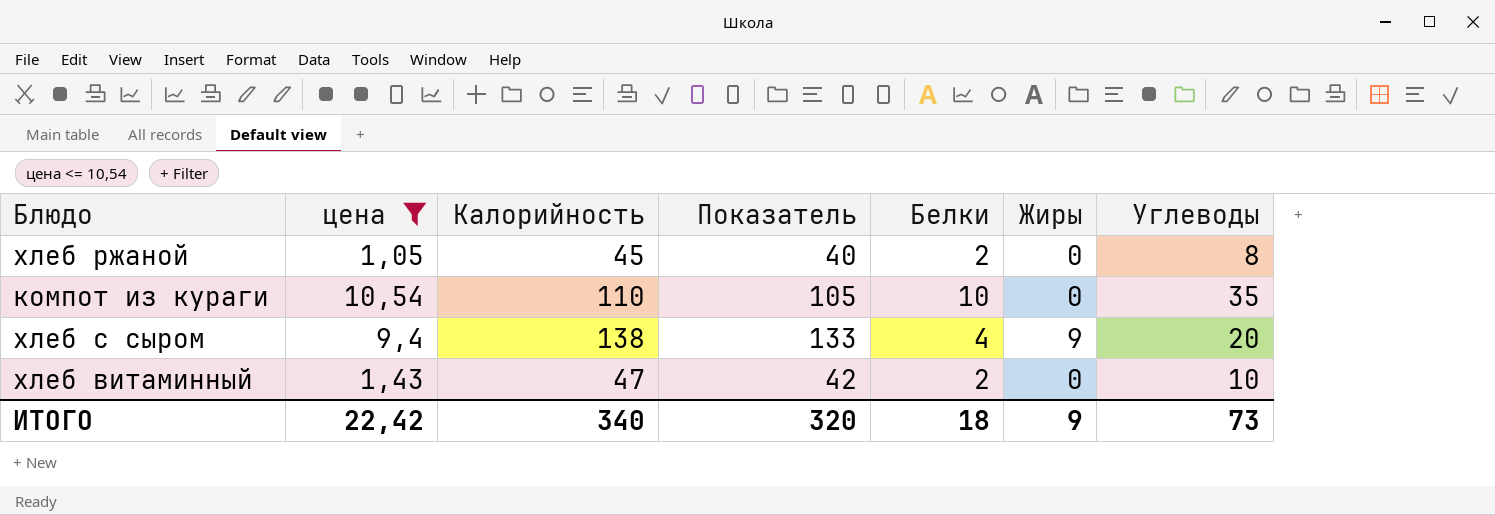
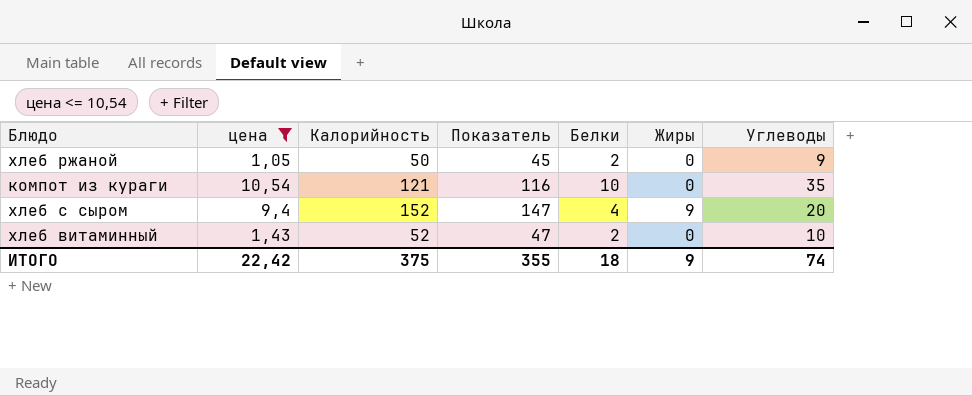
хлеб ржаной | Калорийность: 45 -> 50
хлеб ржаной | Показатель: 40 -> 45
хлеб ржаной | Углеводы: 8 -> 9
компот из кураги | Калорийность: 110 -> 121
компот из кураги | Показатель: 105 -> 116
хлеб с сыром | Калорийность: 138 -> 152
хлеб с сыром | Показатель: 133 -> 147
хлеб витаминный | Калорийность: 47 -> 52
хлеб витаминный | Показатель: 42 -> 47
ИТОГО | Калорийность: 340 -> 375
ИТОГО | Показатель: 320 -> 355
ИТОГО | Углеводы: 73 -> 74

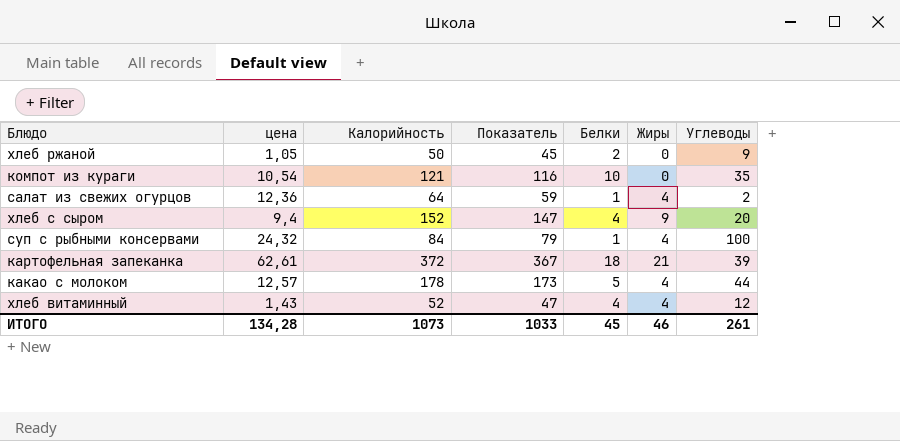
filter: цена <= 10,54 -> none
хлеб витаминный | Белки: 2 -> 4
хлеб витаминный | Жиры: 0 -> 4
хлеб витаминный | Углеводы: 10 -> 12
ИТОГО | цена: 22,42 -> 134,28
ИТОГО | Калорийность: 375 -> 1073
ИТОГО | Показатель: 355 -> 1033
ИТОГО | Белки: 18 -> 45
ИТОГО | Жиры: 9 -> 46
ИТОГО | Углеводы: 74 -> 261

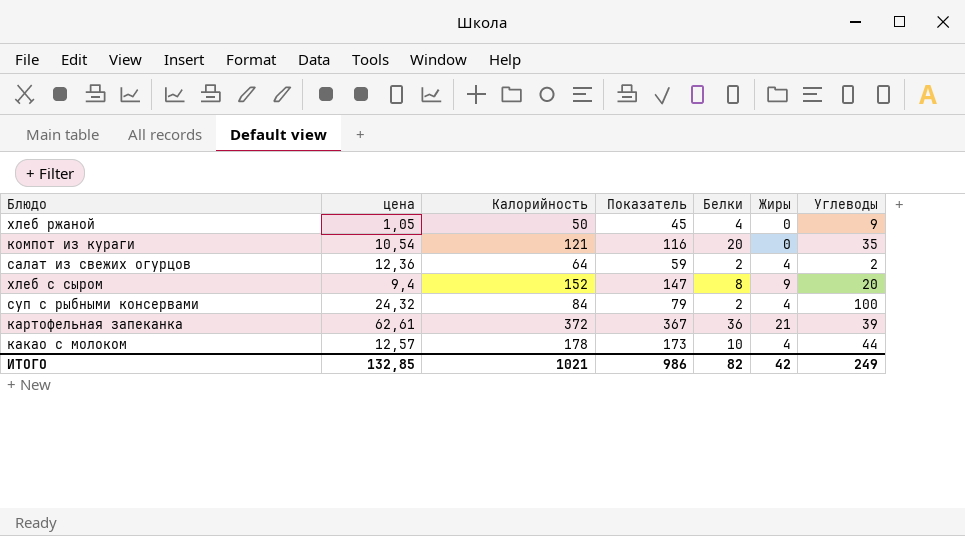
row хлеб витаминный: 1,43 | 52 | 47 | 4 | 4 | 12 -> none
хлеб ржаной | Белки: 2 -> 4
компот из кураги | Белки: 10 -> 20
салат из свежих огурцов | Белки: 1 -> 2
хлеб с сыром | Белки: 4 -> 8
суп с рыбными консервами | Белки: 1 -> 2
картофельная запеканка | Белки: 18 -> 36
какао с молоком | Белки: 5 -> 10
ИТОГО | цена: 134,28 -> 132,85
ИТОГО | Калорийность: 1073 -> 1021
ИТОГО | Показатель: 1033 -> 986
ИТОГО | Белки: 45 -> 82
ИТОГО | Жиры: 46 -> 42
ИТОГО | Углеводы: 261 -> 249

